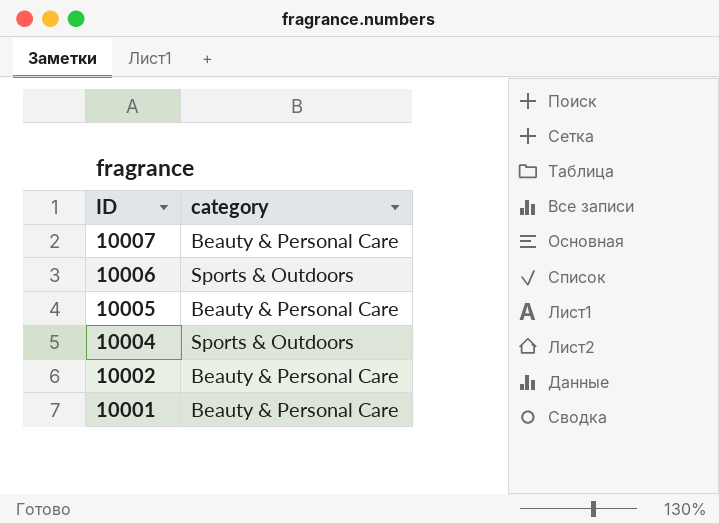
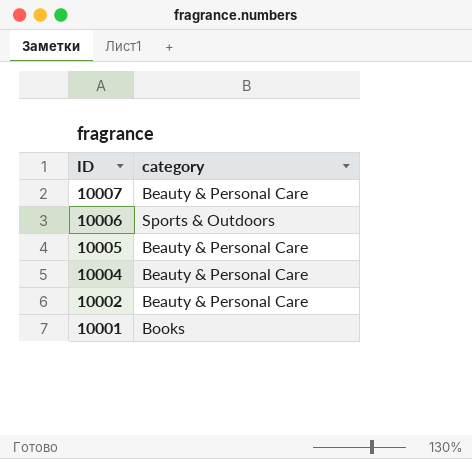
10004 | category: Sports & Outdoors -> Beauty & Personal Care
10001 | category: Beauty & Personal Care -> Books

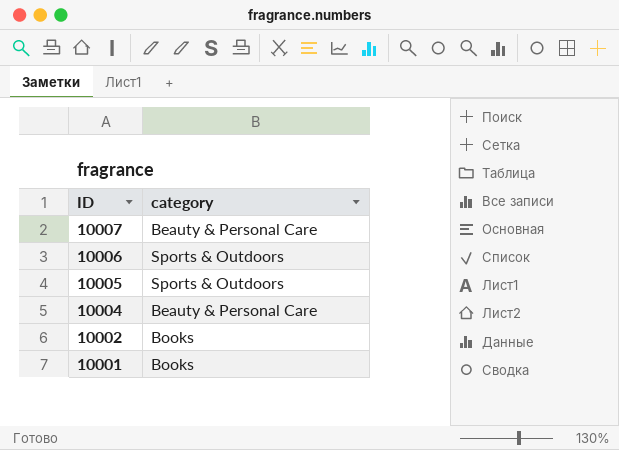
10005 | category: Beauty & Personal Care -> Sports & Outdoors
10002 | category: Beauty & Personal Care -> Books

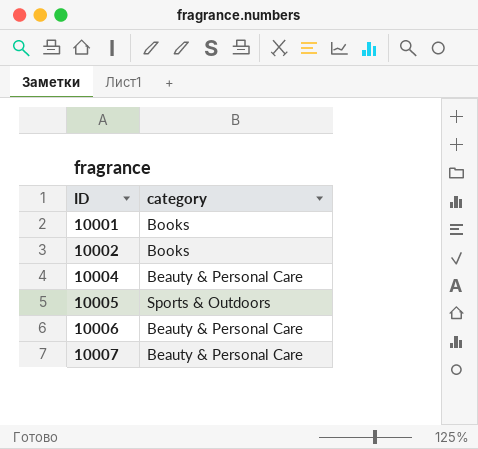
row order: ID descending -> ID ascending
10006 | category: Sports & Outdoors -> Beauty & Personal Care

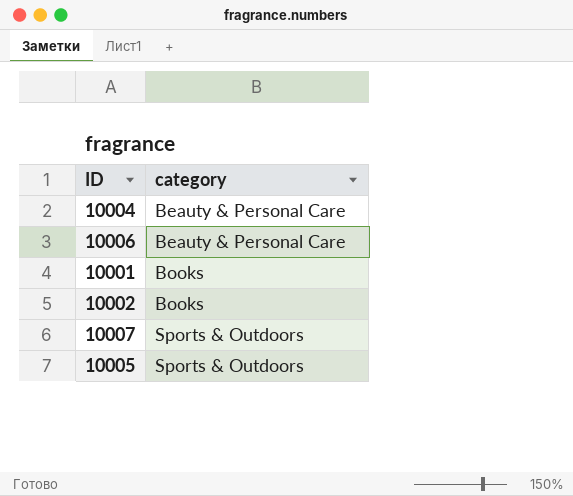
row order: ID ascending -> category ascending
10007 | category: Beauty & Personal Care -> Sports & Outdoors

